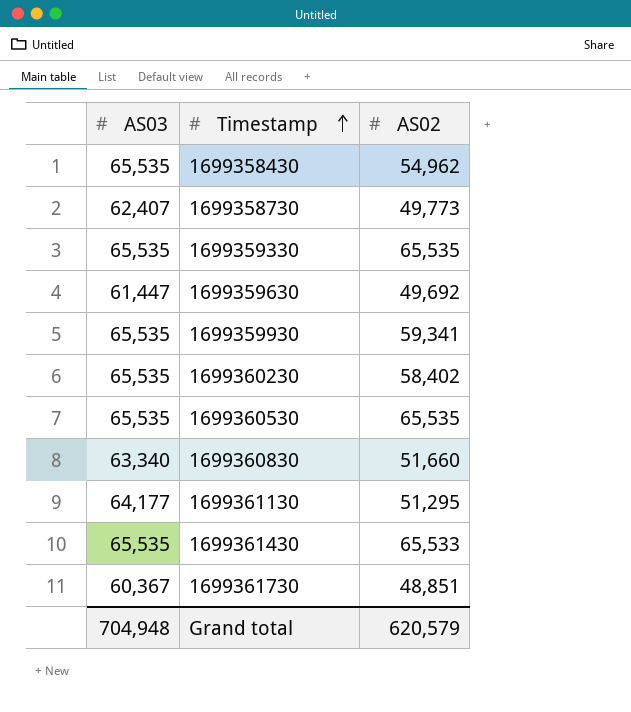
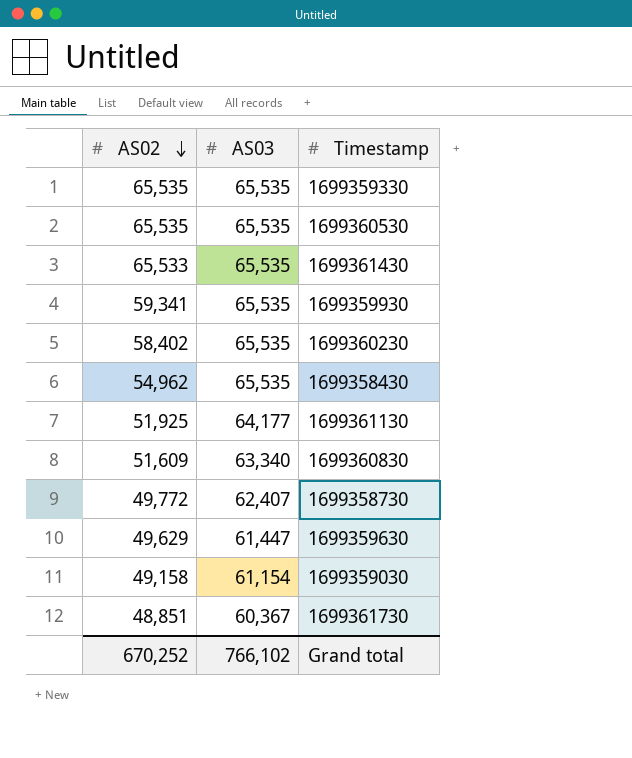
row order: Timestamp ascending -> AS02 descending
column AS02 | position: 3 -> 1
1699361130 | AS02: 51,295 -> 51,925
1699360830 | AS02: 51,660 -> 51,609
1699358730 | AS02: 49,773 -> 49,772
1699359630 | AS02: 49,692 -> 49,629
row 1699359030: none -> 49,158 | 61,154
Grand total | AS02: 620,579 -> 670,252
Grand total | AS03: 704,948 -> 766,102

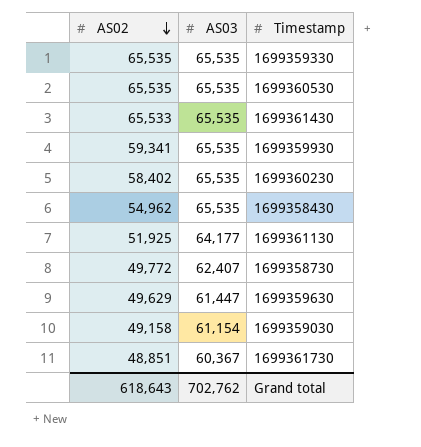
row 1699360830: 51,609 | 63,340 -> none
Grand total | AS02: 670,252 -> 618,643
Grand total | AS03: 766,102 -> 702,762

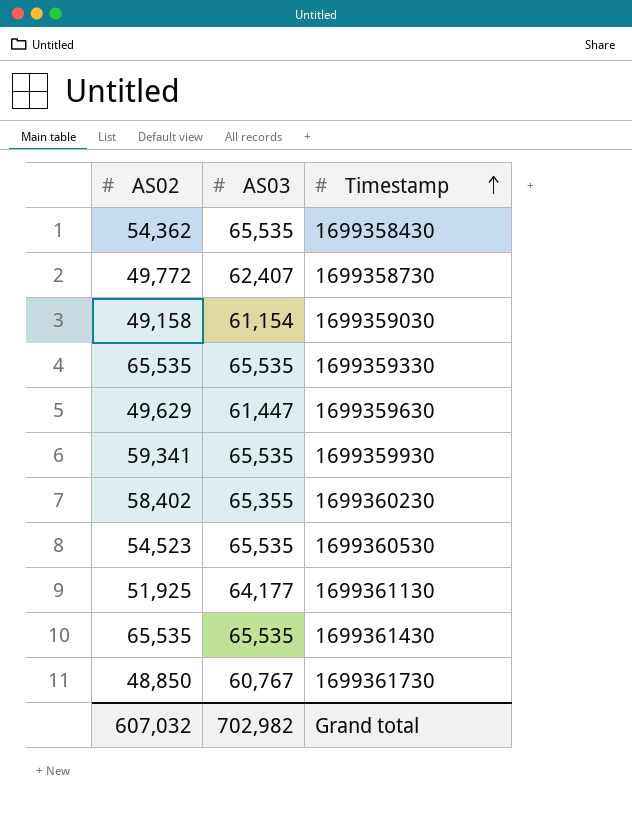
row order: AS02 descending -> Timestamp ascending
1699358430 | AS02: 54,962 -> 54,362
1699360230 | AS03: 65,535 -> 65,355
1699360530 | AS02: 65,535 -> 54,523
1699361430 | AS02: 65,533 -> 65,535
1699361730 | AS02: 48,851 -> 48,850
1699361730 | AS03: 60,367 -> 60,767
Grand total | AS02: 618,643 -> 607,032
Grand total | AS03: 702,762 -> 702,982

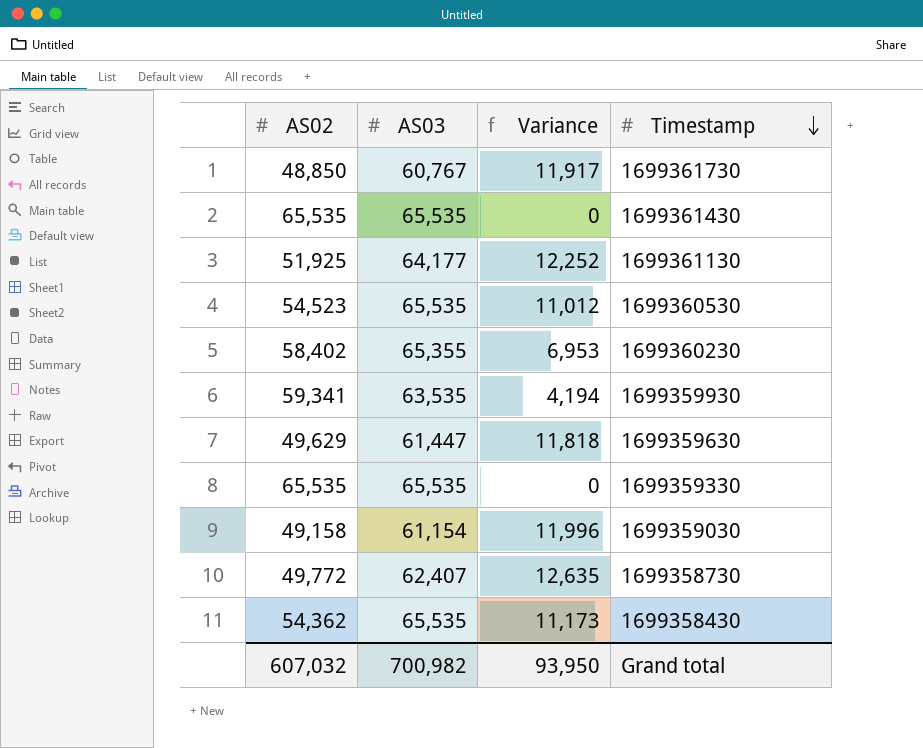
row order: Timestamp ascending -> Timestamp descending
column Variance | formula: none -> [AS03] - [AS02]
1699359930 | AS03: 65,535 -> 63,535
Grand total | AS03: 702,982 -> 700,982

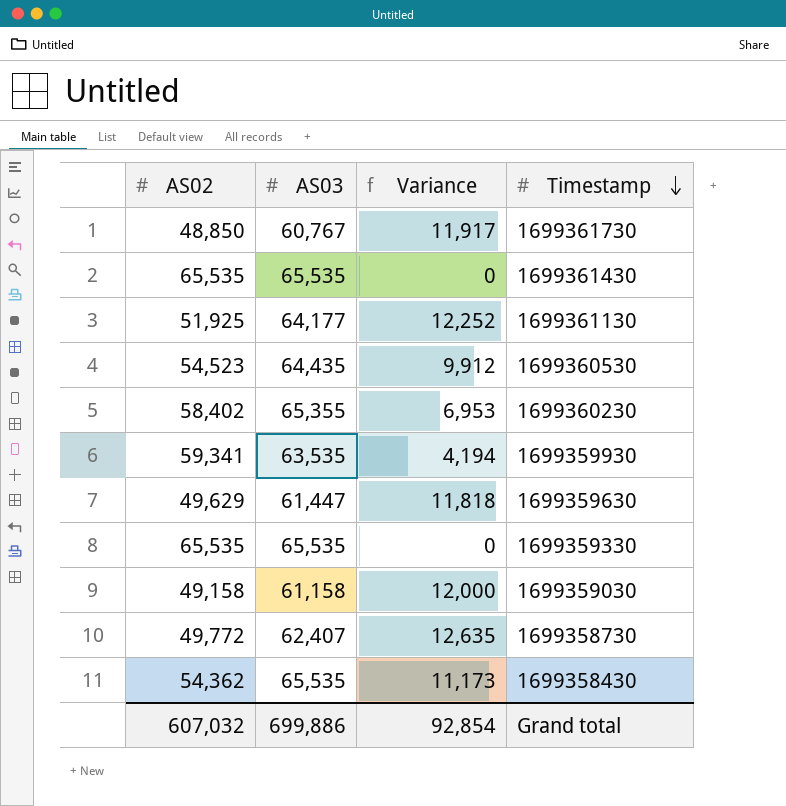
1699360530 | AS03: 65,535 -> 64,435
1699360530 | Variance: 11,012 -> 9,912
1699359030 | AS03: 61,154 -> 61,158
1699359030 | Variance: 11,996 -> 12,000
Grand total | AS03: 700,982 -> 699,886
Grand total | Variance: 93,950 -> 92,854

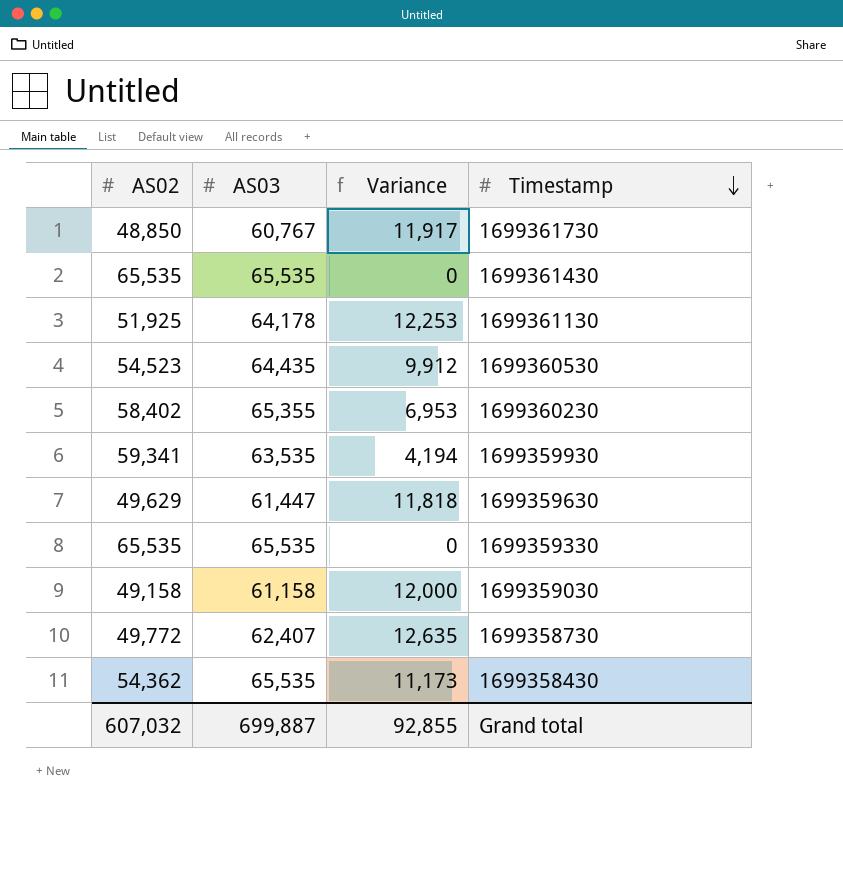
1699361130 | AS03: 64,177 -> 64,178
1699361130 | Variance: 12,252 -> 12,253
Grand total | AS03: 699,886 -> 699,887
Grand total | Variance: 92,854 -> 92,855

